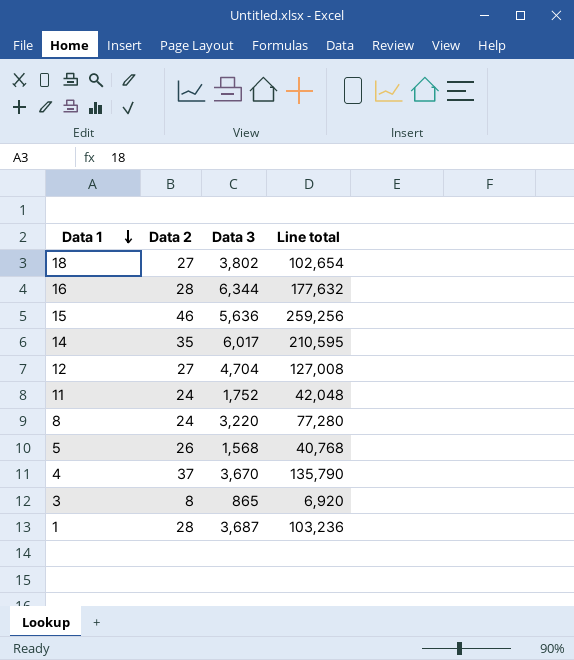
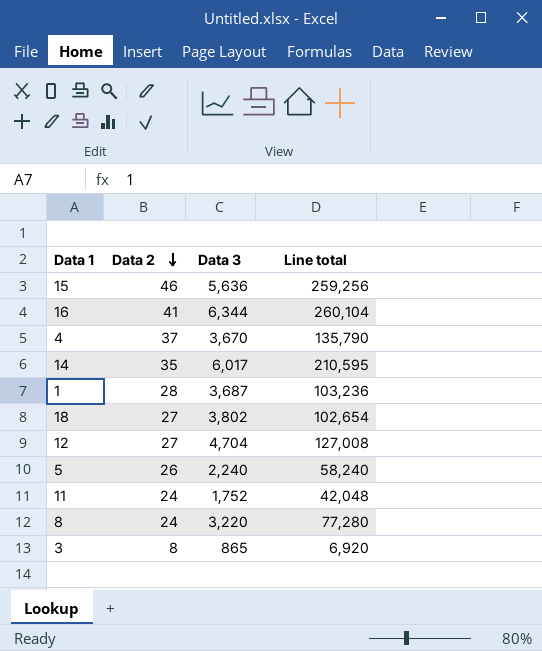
row order: Data 1 descending -> Data 2 descending
16 | Data 2: 28 -> 41
16 | Line total: 177,632 -> 260,104
5 | Data 3: 1,568 -> 2,240
5 | Line total: 40,768 -> 58,240

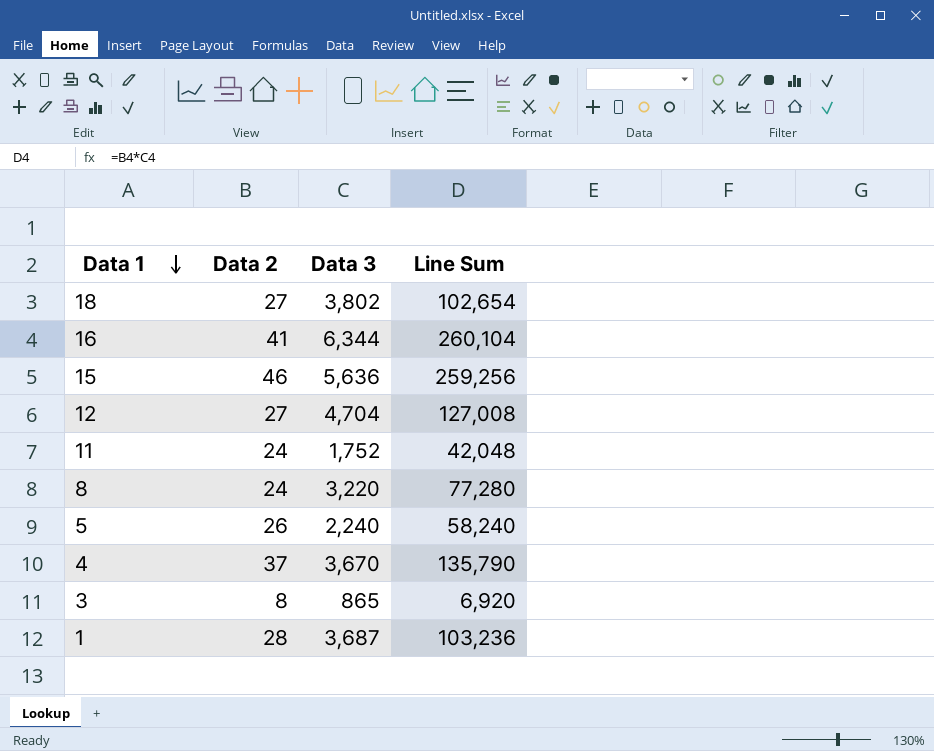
row order: Data 2 descending -> Data 1 descending
column name: Line total -> Line Sum
row 14: 35 | 6,017 | 210,595 -> none

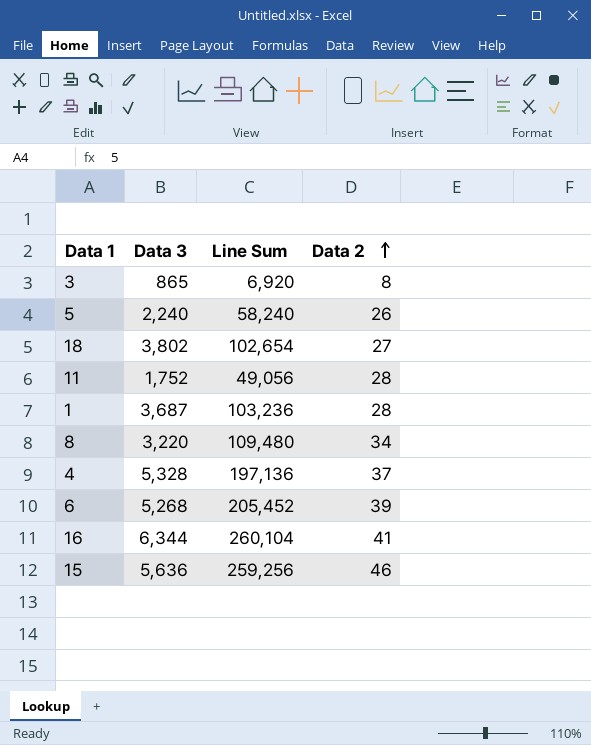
row order: Data 1 descending -> Data 2 ascending
column Data 2 | position: 2 -> 4
row 12: 27 | 4,704 | 127,008 -> none
11 | Line Sum: 42,048 -> 49,056
11 | Data 2: 24 -> 28
8 | Line Sum: 77,280 -> 109,480
8 | Data 2: 24 -> 34
4 | Data 3: 3,670 -> 5,328
4 | Line Sum: 135,790 -> 197,136
row 6: none -> 5,268 | 205,452 | 39

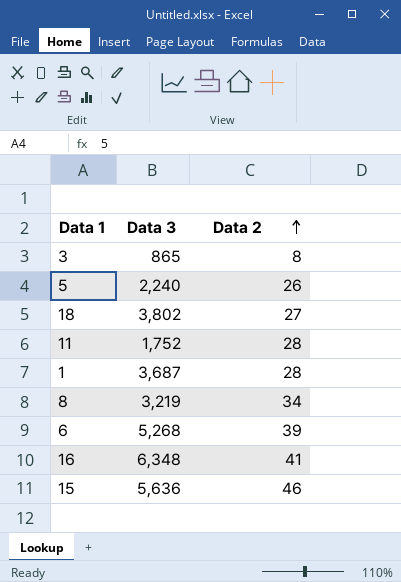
column Line Sum | formula: [Data 3] * [Data 2] -> none
row 4: 5,328 | 197,136 | 37 -> none
8 | Data 3: 3,220 -> 3,219
16 | Data 3: 6,344 -> 6,348

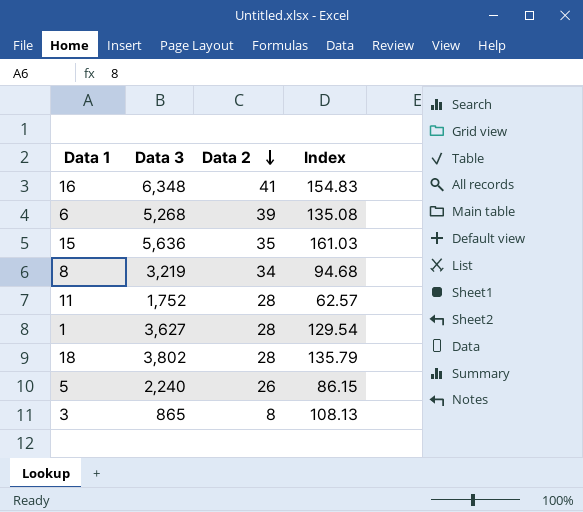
row order: Data 2 ascending -> Data 2 descending
column Index | formula: none -> [Data 3] / [Data 2]
15 | Data 2: 46 -> 35
1 | Data 3: 3,687 -> 3,627
18 | Data 2: 27 -> 28

